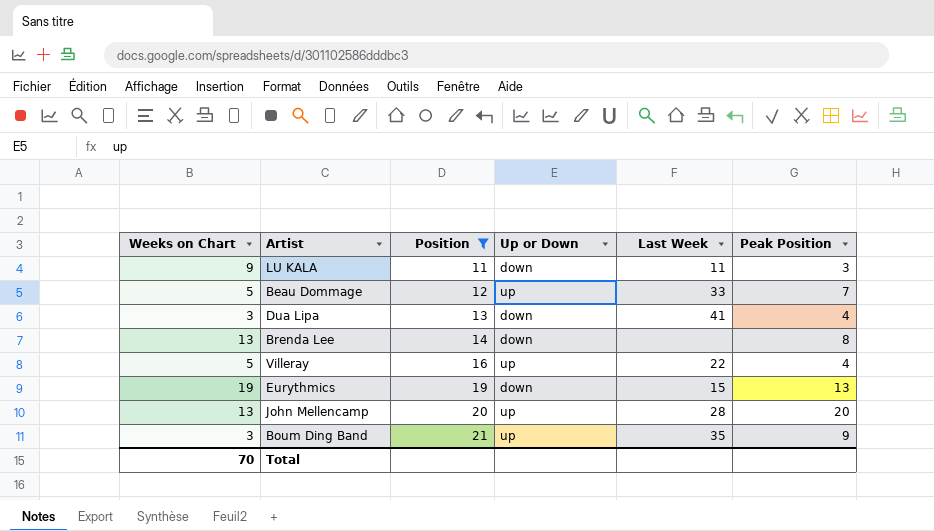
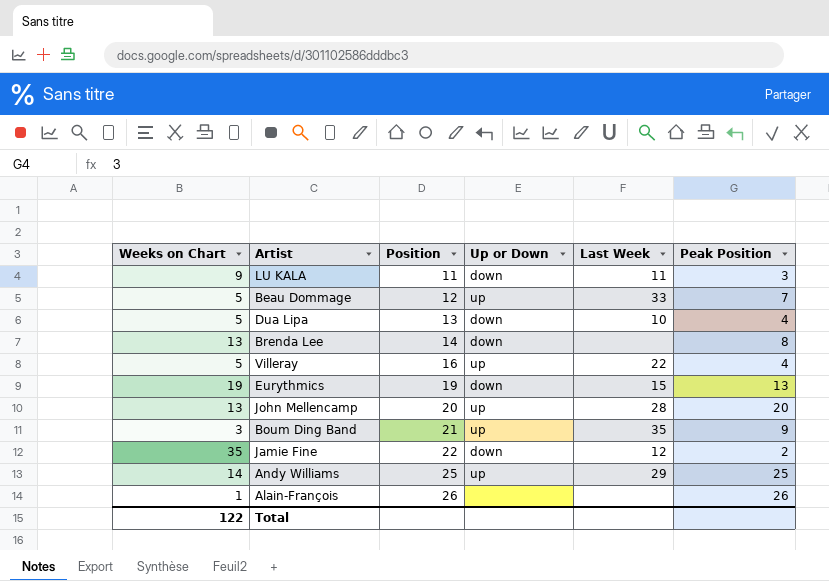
filter: Position <= 21 -> none
Dua Lipa | Weeks on Chart: 3 -> 5
Dua Lipa | Last Week: 41 -> 10
Total | Weeks on Chart: 70 -> 122

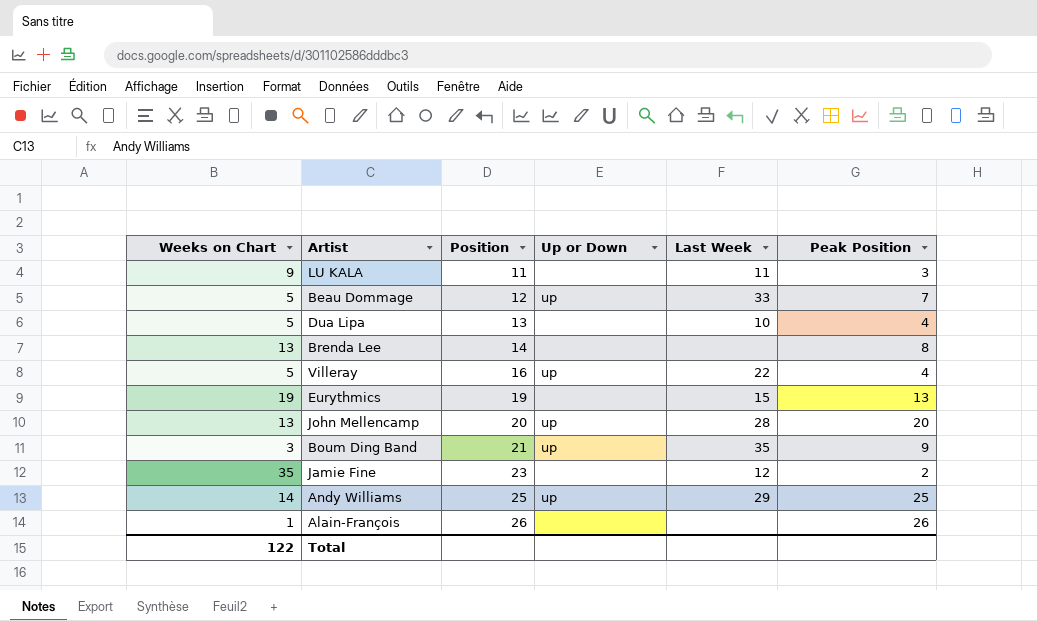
LU KALA | Up or Down: down -> none
Dua Lipa | Up or Down: down -> none
Brenda Lee | Up or Down: down -> none
Eurythmics | Up or Down: down -> none
Jamie Fine | Position: 22 -> 23
Jamie Fine | Up or Down: down -> none

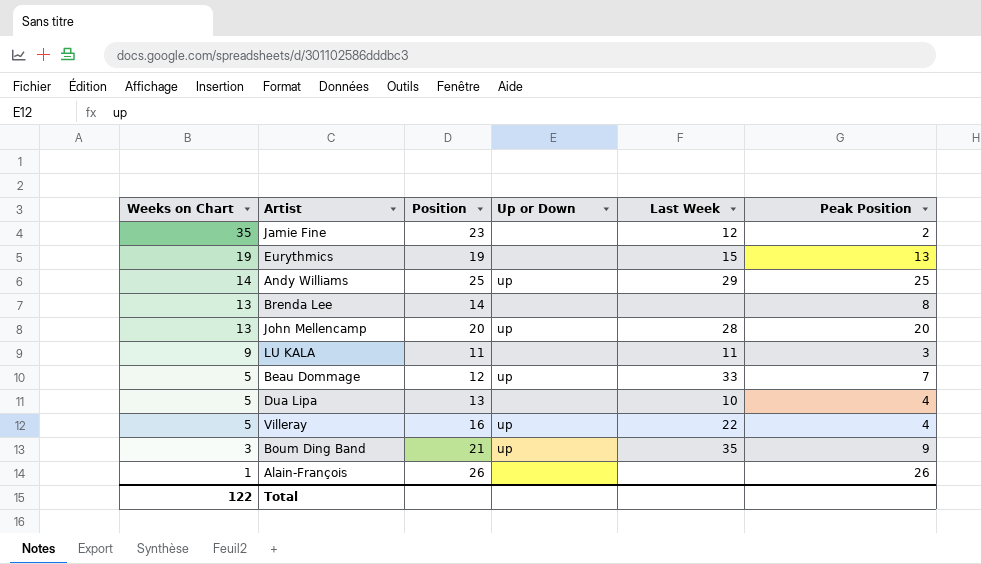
row order: Position ascending -> Weeks on Chart descending

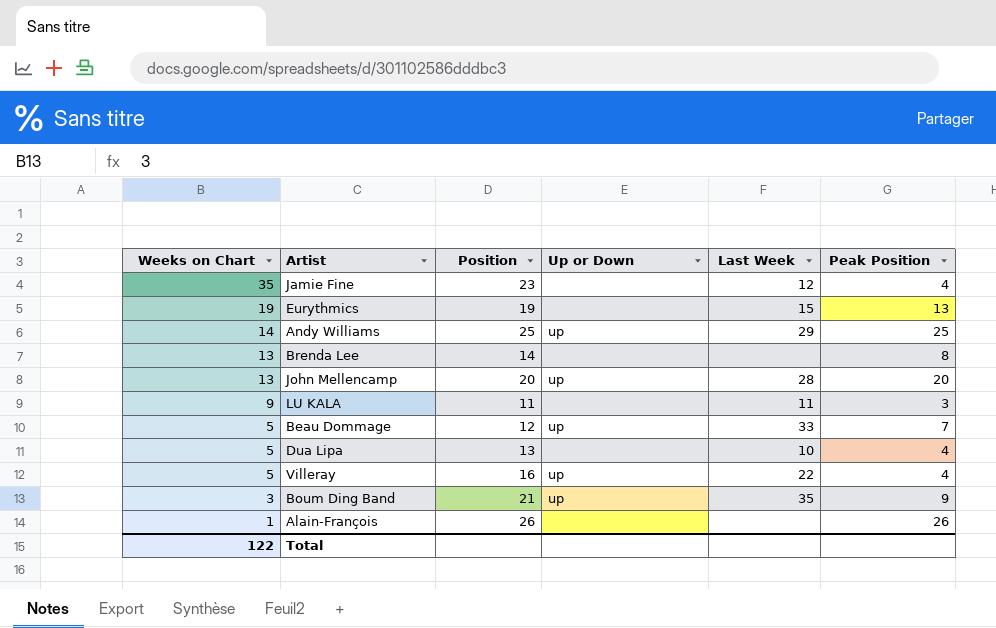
Jamie Fine | Peak Position: 2 -> 4

